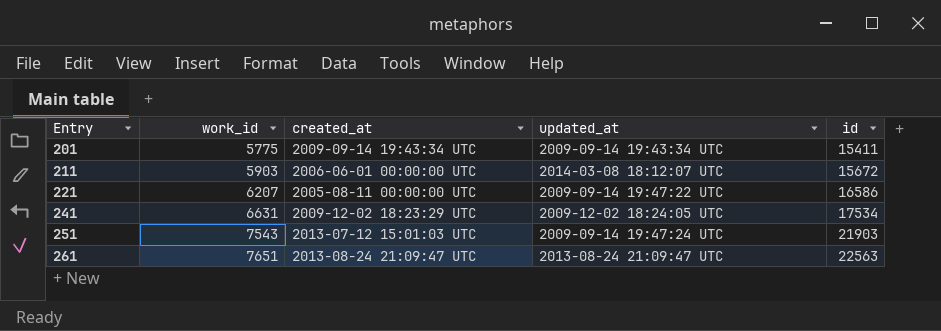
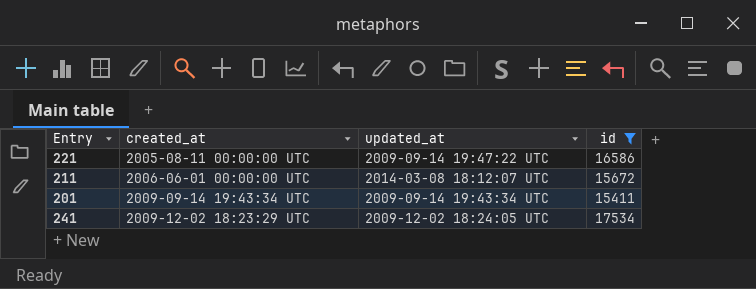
filter: none -> id <= 17534
row order: Entry ascending -> created_at ascending
column work_id | position: 2 -> none

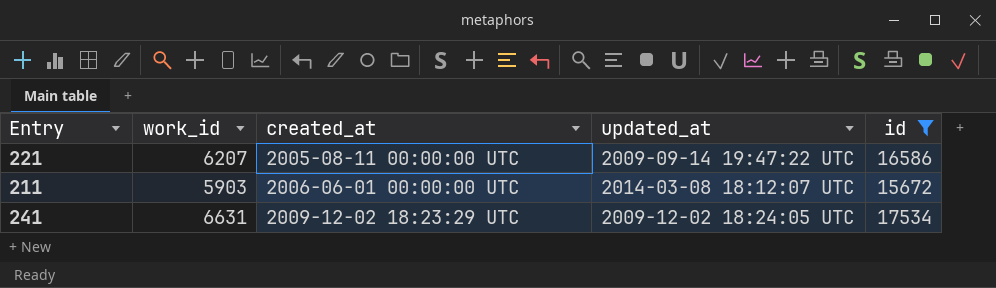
column work_id | position: none -> 2
row 201: 2009-09-14 19:43:34 UTC | 2009-09-14 19:43:34 UTC | 15411 -> none

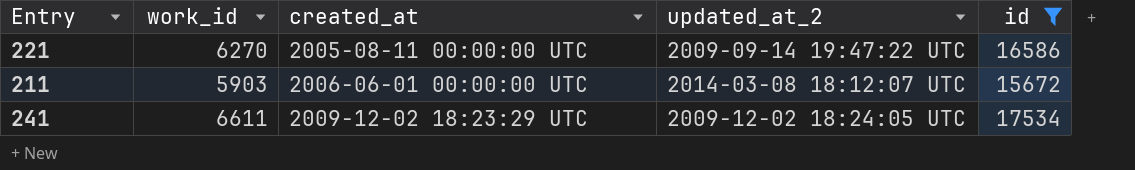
column name: updated_at -> updated_at_2
221 | work_id: 6207 -> 6270
241 | work_id: 6631 -> 6611

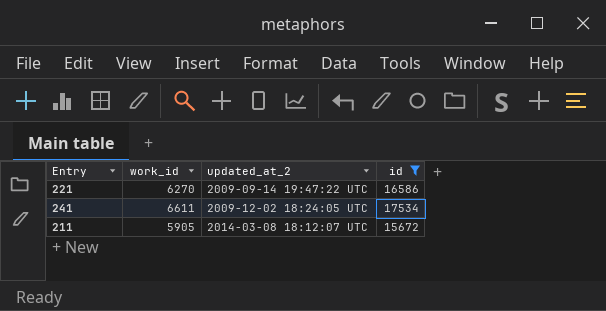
row order: created_at ascending -> updated_at_2 ascending
column created_at | position: 3 -> none
211 | work_id: 5903 -> 5905

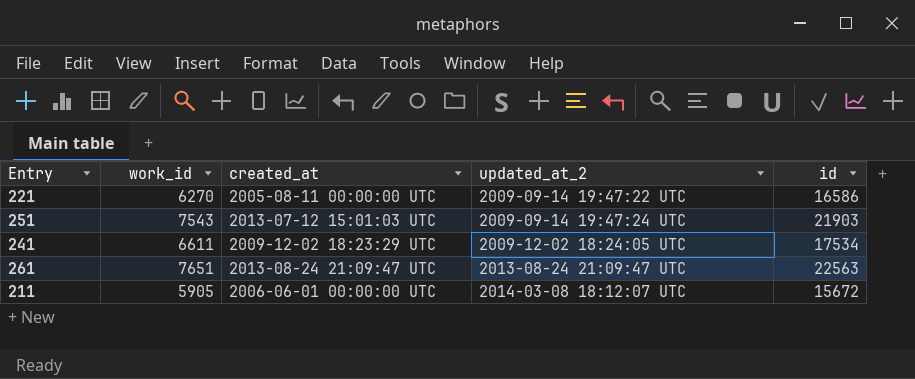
filter: id <= 17534 -> none
column created_at | position: none -> 3

